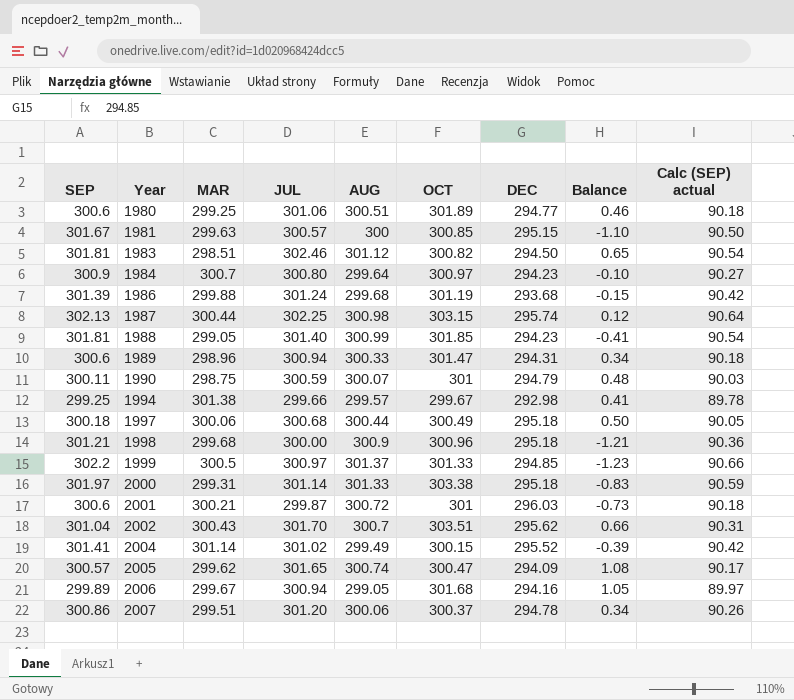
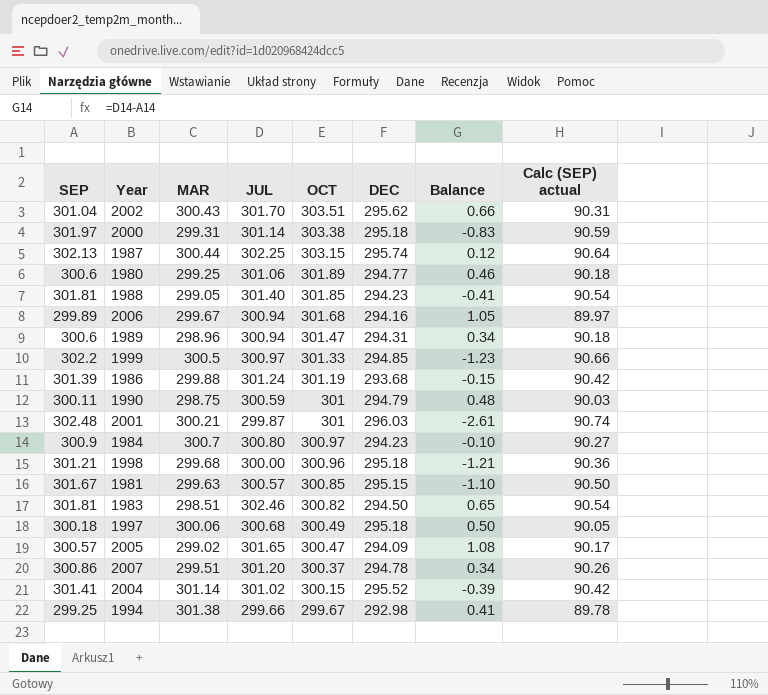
row order: Year ascending -> OCT descending
column AUG | position: 5 -> none
2001 | SEP: 300.6 -> 302.48
2001 | Balance: -0.73 -> -2.61
2001 | Calc (SEP) actual: 90.18 -> 90.74
2005 | MAR: 299.62 -> 299.02

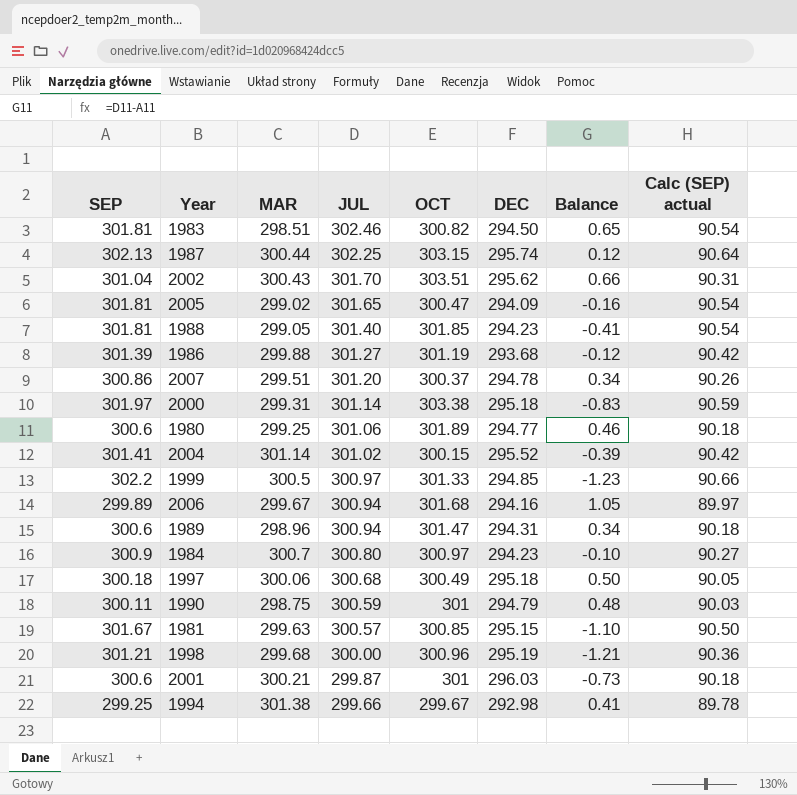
row order: OCT descending -> JUL descending
2005 | SEP: 300.57 -> 301.81
2005 | Balance: 1.08 -> -0.16
2005 | Calc (SEP) actual: 90.17 -> 90.54
1986 | JUL: 301.24 -> 301.27
1986 | Balance: -0.15 -> -0.12
1998 | DEC: 295.18 -> 295.19
2001 | SEP: 302.48 -> 300.6
2001 | Balance: -2.61 -> -0.73
2001 | Calc (SEP) actual: 90.74 -> 90.18

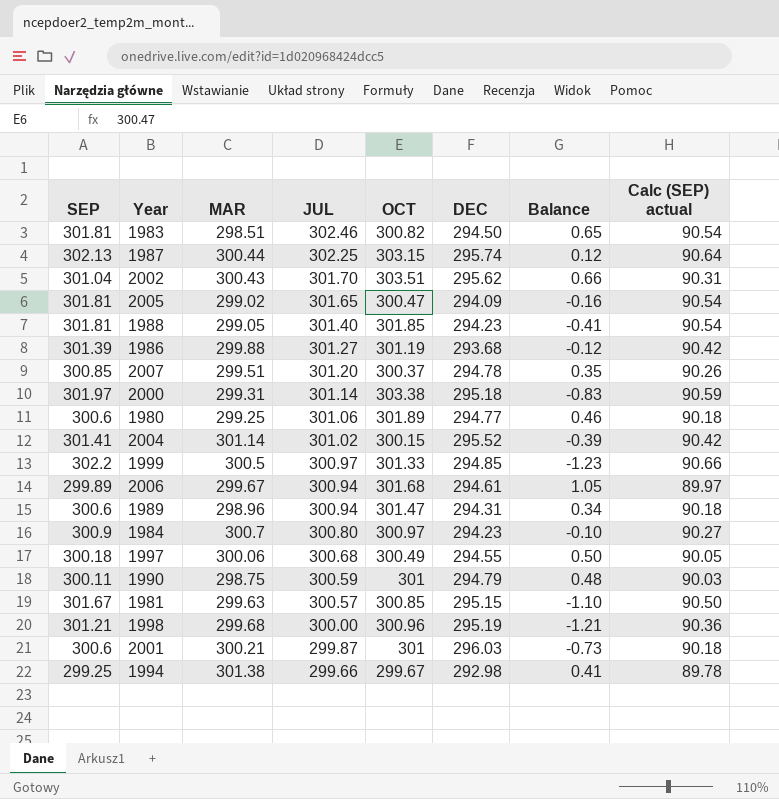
2007 | SEP: 300.86 -> 300.85
2007 | Balance: 0.34 -> 0.35
2006 | DEC: 294.16 -> 294.61
1997 | DEC: 295.18 -> 294.55

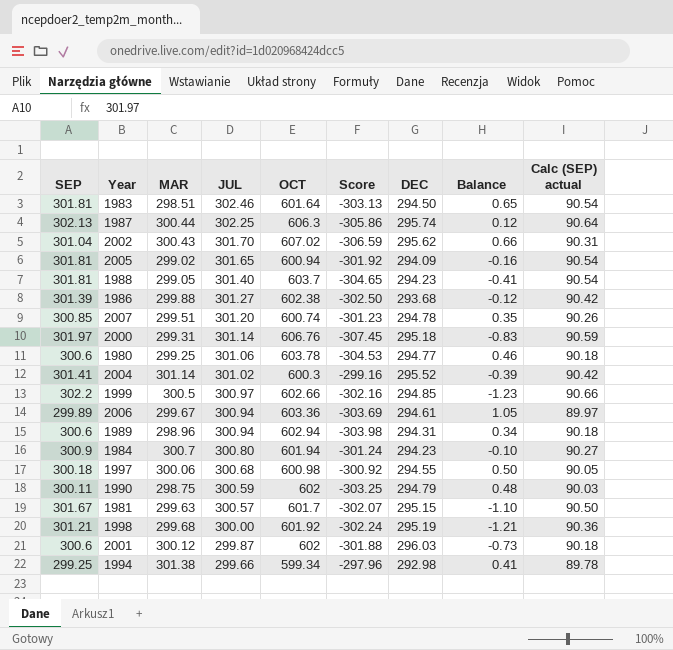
column Score | formula: none -> [MAR] - [OCT]
1983 | OCT: 300.82 -> 601.64
1987 | OCT: 303.15 -> 606.3
2002 | OCT: 303.51 -> 607.02
2005 | OCT: 300.47 -> 600.94
1988 | OCT: 301.85 -> 603.7
1986 | OCT: 301.19 -> 602.38
2007 | OCT: 300.37 -> 600.74
2000 | OCT: 303.38 -> 606.76
1980 | OCT: 301.89 -> 603.78
2004 | OCT: 300.15 -> 600.3
1999 | OCT: 301.33 -> 602.66
2006 | OCT: 301.68 -> 603.36
1989 | OCT: 301.47 -> 602.94
1984 | OCT: 300.97 -> 601.94
1997 | OCT: 300.49 -> 600.98
1990 | OCT: 301 -> 602
1981 | OCT: 300.85 -> 601.7
1998 | OCT: 300.96 -> 601.92
2001 | MAR: 300.21 -> 300.12
2001 | OCT: 301 -> 602
1994 | OCT: 299.67 -> 599.34

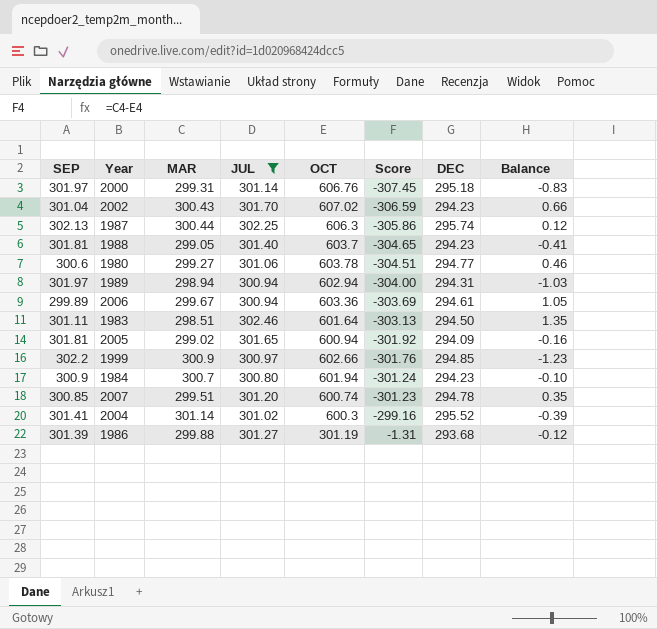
filter: none -> JUL >= 300.80
row order: JUL descending -> Score ascending
column Calc (SEP) actual | formula: [SEP] * 0.3 -> none
2002 | DEC: 295.62 -> 294.23
1980 | MAR: 299.25 -> 299.27
1980 | Score: -304.53 -> -304.51
1989 | SEP: 300.6 -> 301.97
1989 | MAR: 298.96 -> 298.94
1989 | Score: -303.98 -> -304.00
1989 | Balance: 0.34 -> -1.03
1983 | SEP: 301.81 -> 301.11
1983 | Balance: 0.65 -> 1.35
1999 | MAR: 300.5 -> 300.9
1999 | Score: -302.16 -> -301.76
1986 | OCT: 602.38 -> 301.19
1986 | Score: -302.50 -> -1.31

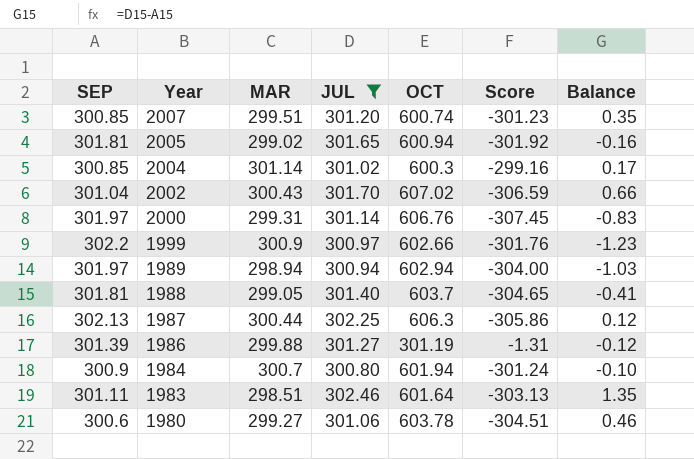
row order: Score ascending -> Year descending
column DEC | position: 7 -> none
row 2006: 299.89 | 299.67 | 300.94 | 603.36 | -303.69 | 294.61 | 1.05 -> none
2004 | SEP: 301.41 -> 300.85
2004 | Balance: -0.39 -> 0.17

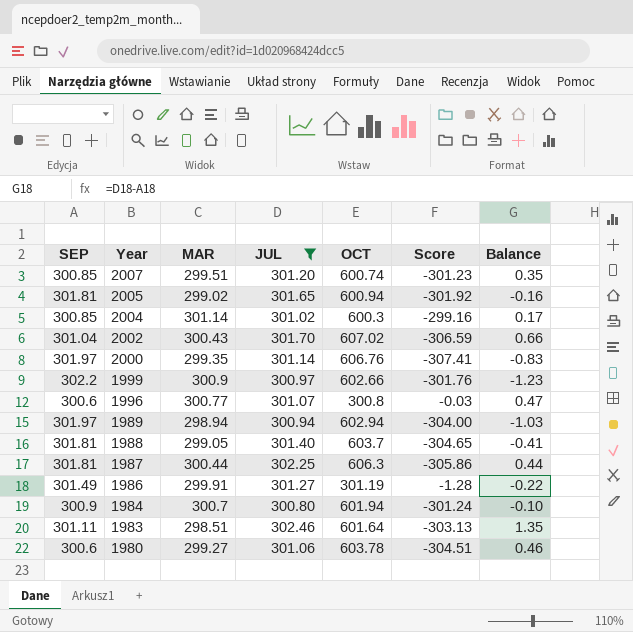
2000 | MAR: 299.31 -> 299.35
2000 | Score: -307.45 -> -307.41
row 1996: none -> 300.6 | 300.77 | 301.07 | 300.8 | -0.03 | 0.47
1987 | SEP: 302.13 -> 301.81
1987 | Balance: 0.12 -> 0.44
1986 | SEP: 301.39 -> 301.49
1986 | MAR: 299.88 -> 299.91
1986 | Score: -1.31 -> -1.28
1986 | Balance: -0.12 -> -0.22

